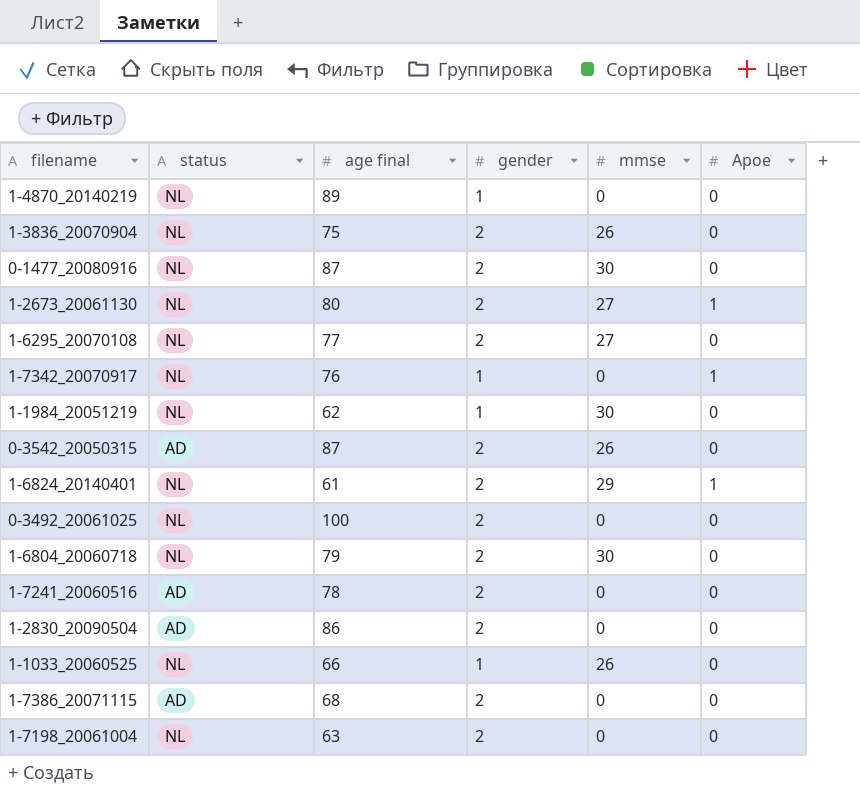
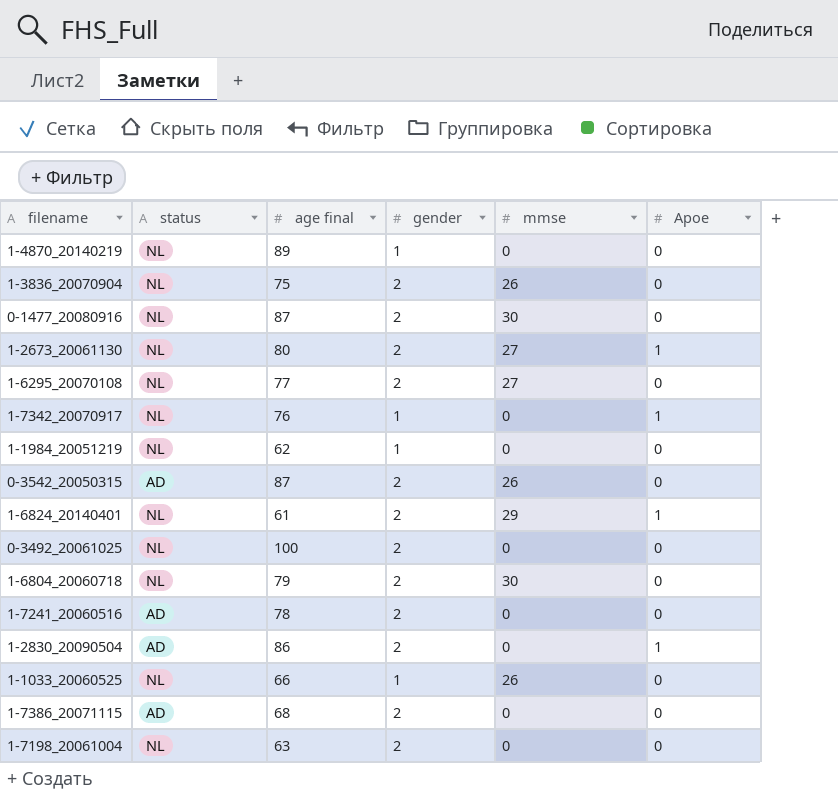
1-1984_20051219 | mmse: 30 -> 0
1-2830_20090504 | Apoe: 0 -> 1

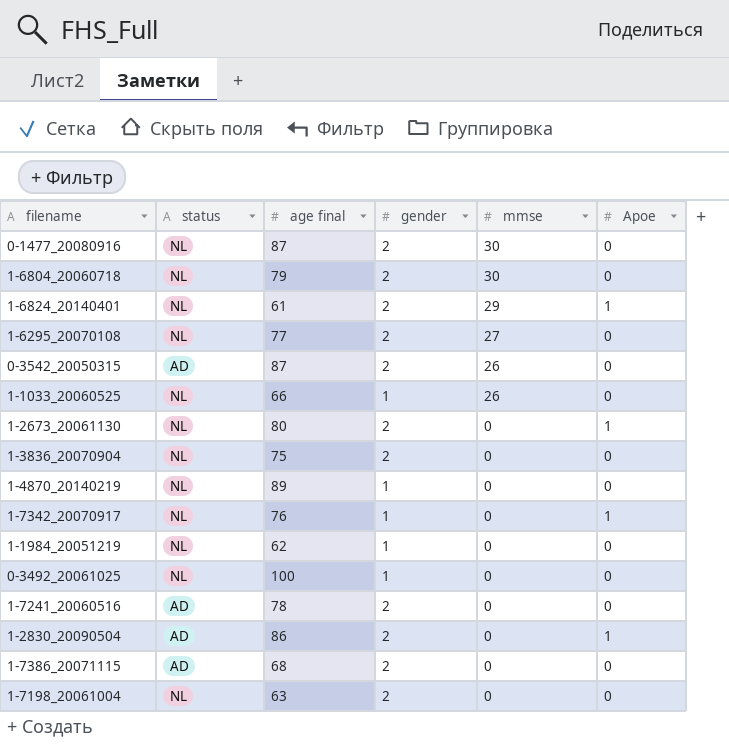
row order: none -> mmse descending
1-2673_20061130 | mmse: 27 -> 0
1-3836_20070904 | mmse: 26 -> 0
0-3492_20061025 | gender: 2 -> 1

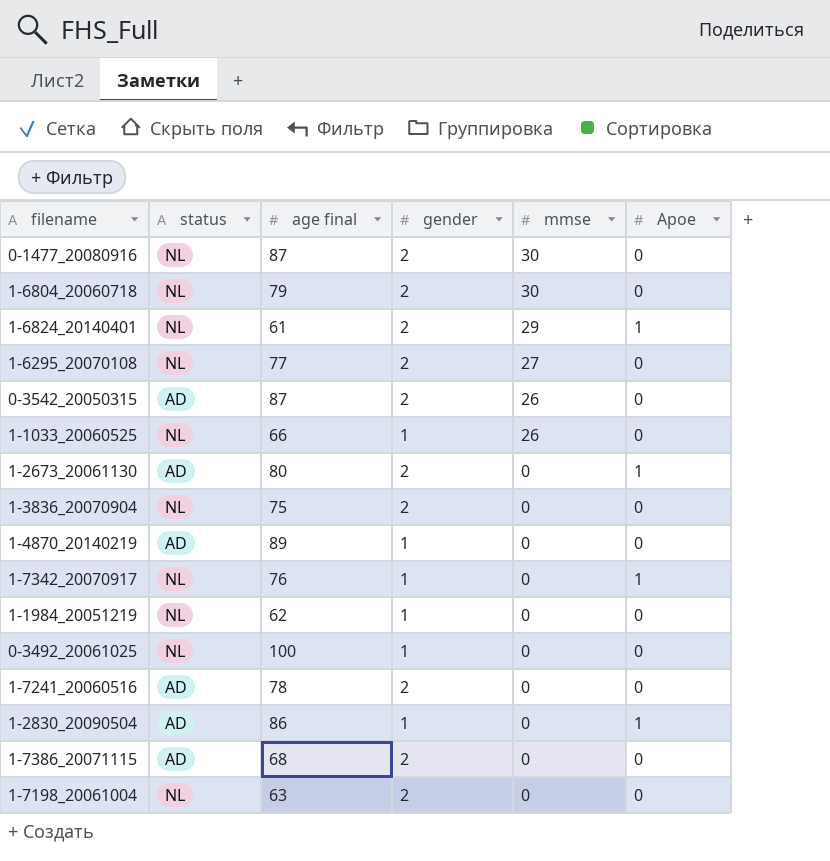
1-2673_20061130 | status: NL -> AD
1-4870_20140219 | status: NL -> AD
1-2830_20090504 | gender: 2 -> 1

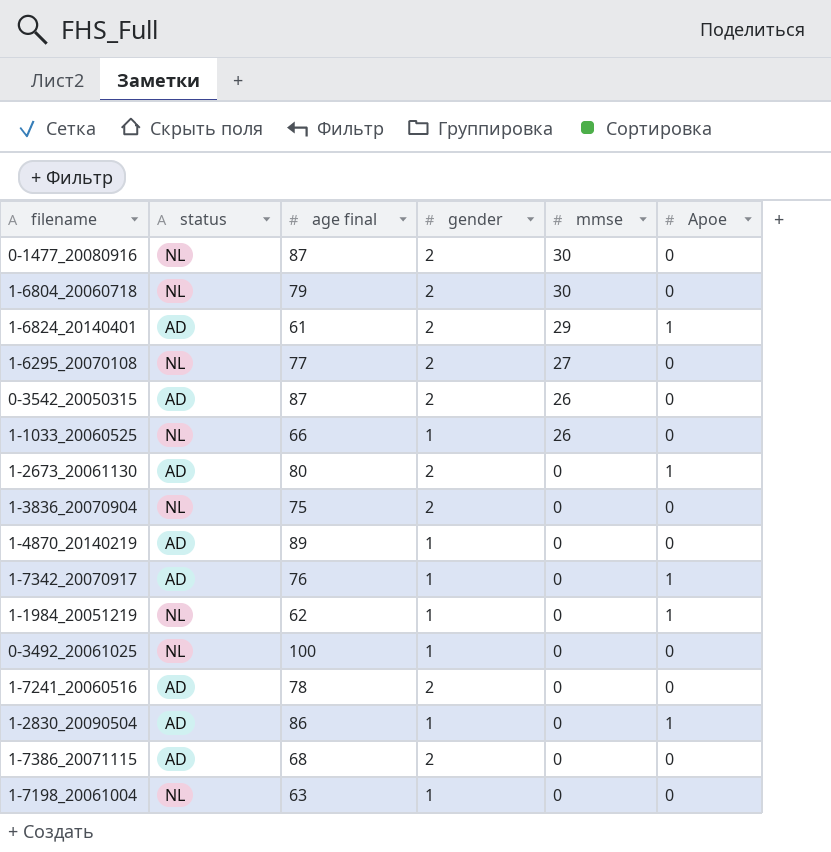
1-6824_20140401 | status: NL -> AD
1-7342_20070917 | status: NL -> AD
1-1984_20051219 | Apoe: 0 -> 1
1-7198_20061004 | gender: 2 -> 1

